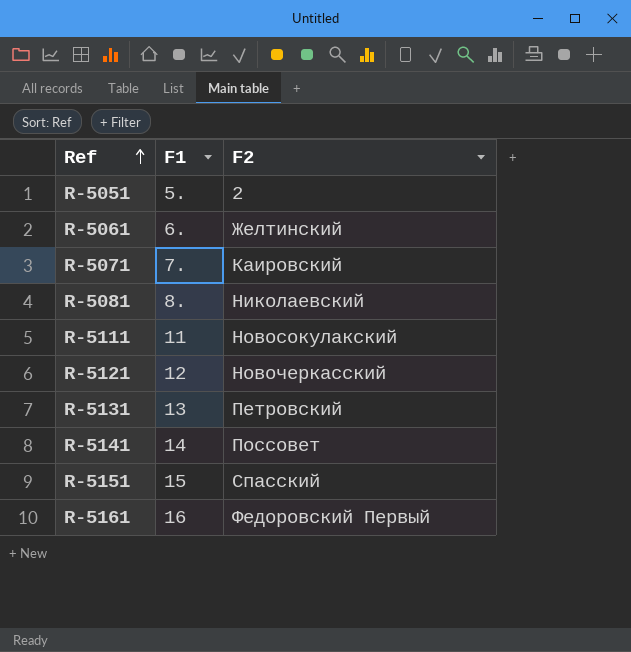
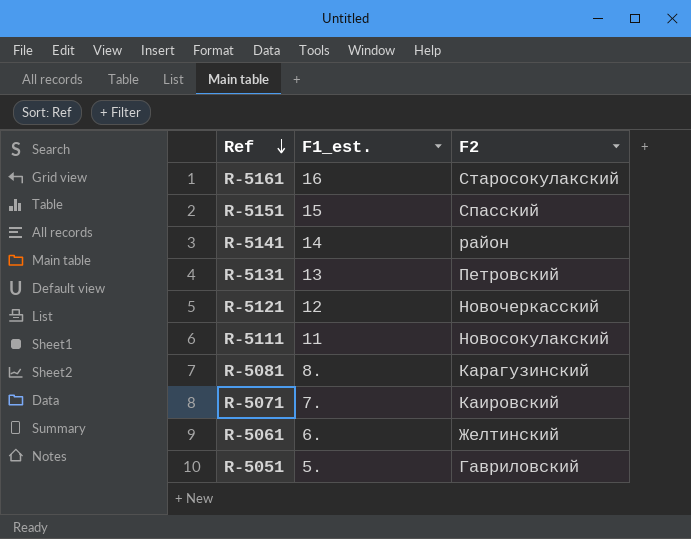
row order: Ref ascending -> Ref descending
column name: F1 -> F1_est.
R-5161 | F2: Федоровский Первый -> Старосокулакский
R-5141 | F2: Поссовет -> район
R-5081 | F2: Николаевский -> Карагузинский
R-5051 | F2: 2 -> Гавриловский

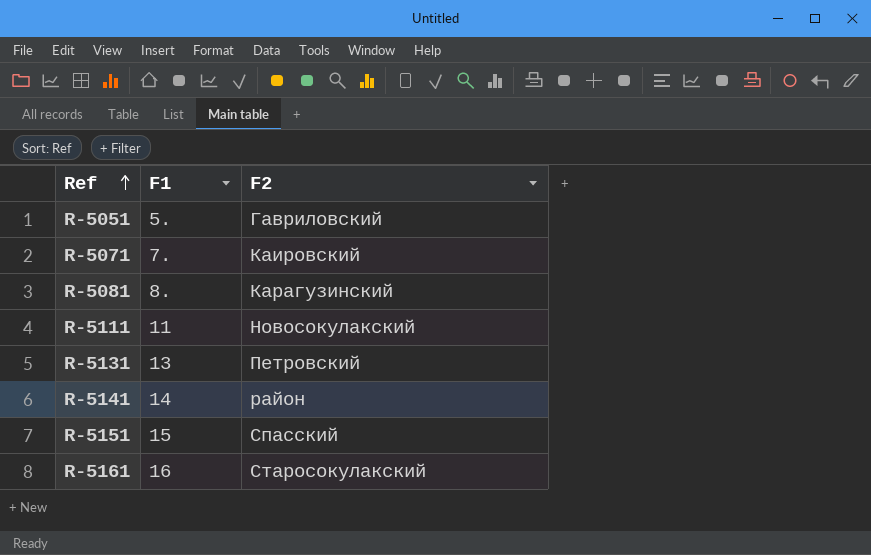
row order: Ref descending -> Ref ascending
column name: F1_est. -> F1
row R-5121: 12 | Новочеркасский -> none
row R-5061: 6. | Желтинский -> none

